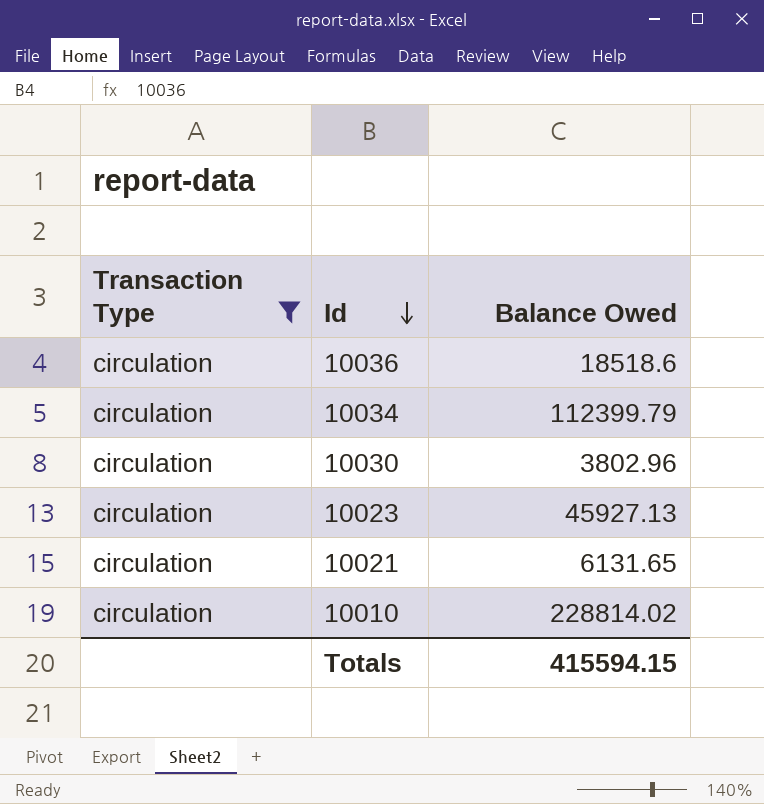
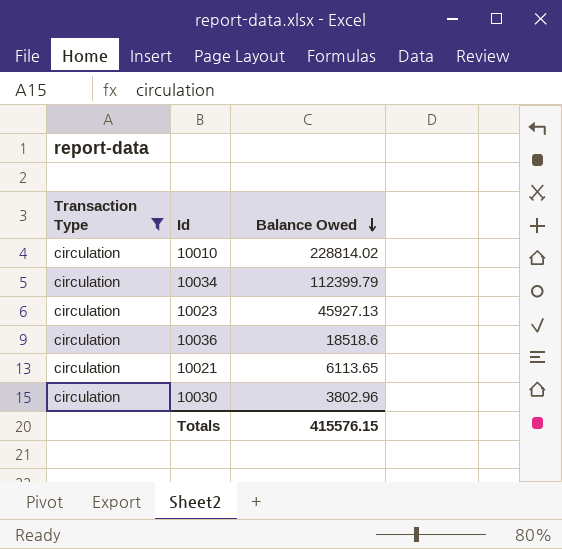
row order: Id descending -> Balance Owed descending
10021 | Balance Owed: 6131.65 -> 6113.65
Totals | Balance Owed: 415594.15 -> 415576.15

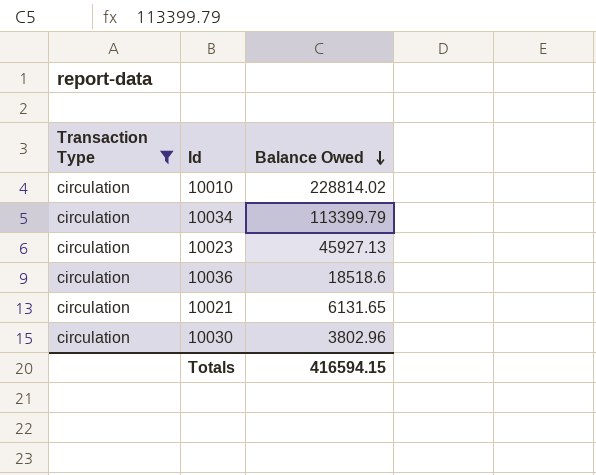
10034 | Balance Owed: 112399.79 -> 113399.79
10021 | Balance Owed: 6113.65 -> 6131.65
Totals | Balance Owed: 415576.15 -> 416594.15

